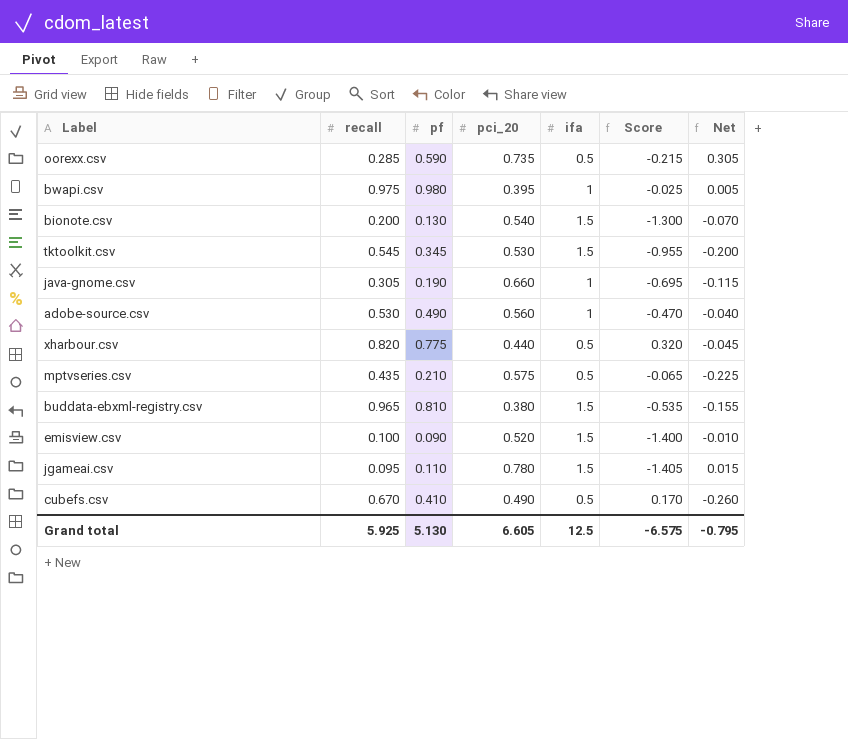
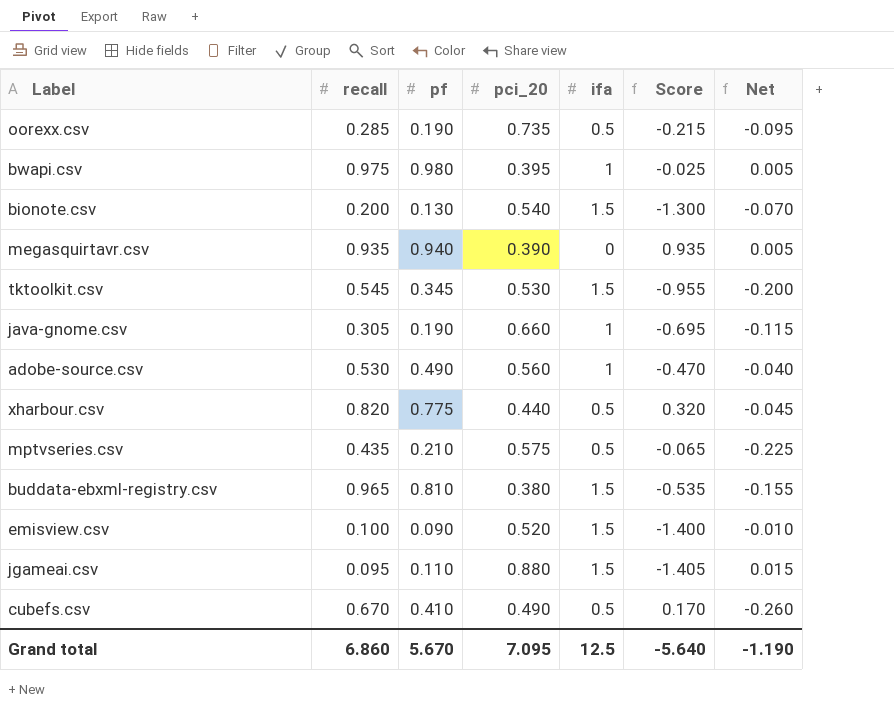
oorexx.csv | pf: 0.590 -> 0.190
oorexx.csv | Net: 0.305 -> -0.095
row megasquirtavr.csv: none -> 0.935 | 0.940 | 0.390 | 0 | 0.935 | 0.005
jgameai.csv | pci_20: 0.780 -> 0.880
Grand total | recall: 5.925 -> 6.860
Grand total | pf: 5.130 -> 5.670
Grand total | pci_20: 6.605 -> 7.095
Grand total | Score: -6.575 -> -5.640
Grand total | Net: -0.795 -> -1.190

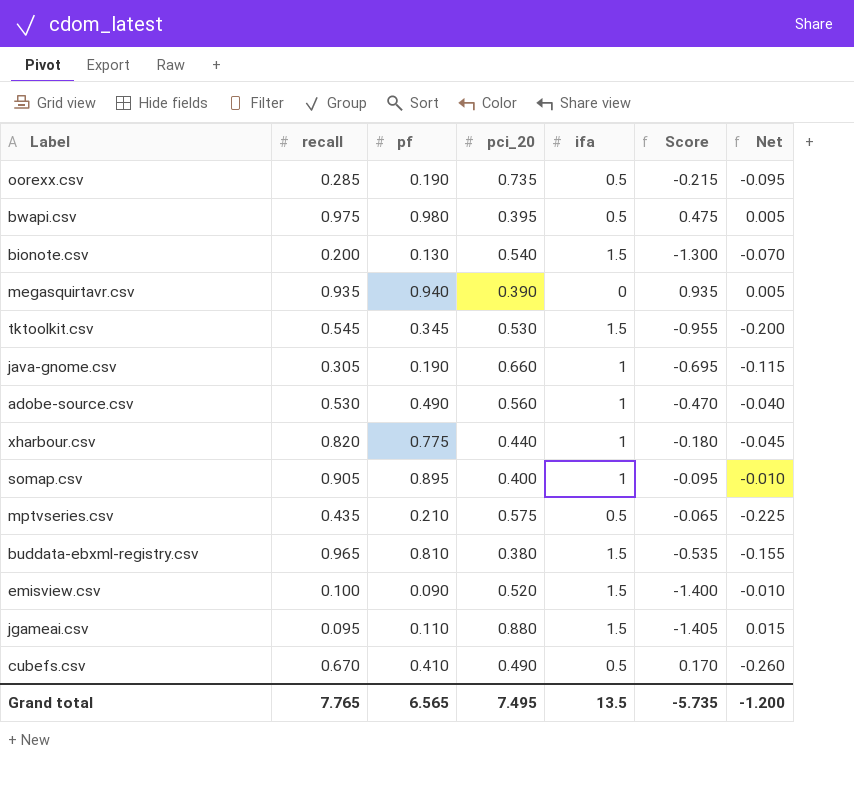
bwapi.csv | ifa: 1 -> 0.5
bwapi.csv | Score: -0.025 -> 0.475
xharbour.csv | ifa: 0.5 -> 1
xharbour.csv | Score: 0.320 -> -0.180
row somap.csv: none -> 0.905 | 0.895 | 0.400 | 1 | -0.095 | -0.010
Grand total | recall: 6.860 -> 7.765
Grand total | pf: 5.670 -> 6.565
Grand total | pci_20: 7.095 -> 7.495
Grand total | ifa: 12.5 -> 13.5
Grand total | Score: -5.640 -> -5.735
Grand total | Net: -1.190 -> -1.200

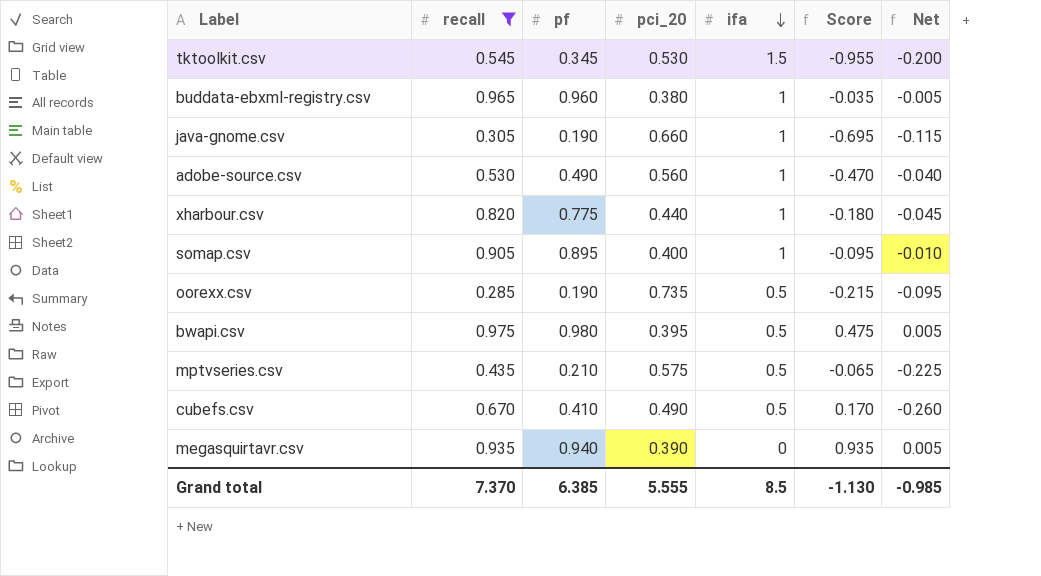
filter: none -> recall >= 0.285
row order: none -> ifa descending
buddata-ebxml-registry.csv | pf: 0.810 -> 0.960
buddata-ebxml-registry.csv | ifa: 1.5 -> 1
buddata-ebxml-registry.csv | Score: -0.535 -> -0.035
buddata-ebxml-registry.csv | Net: -0.155 -> -0.005
Grand total | recall: 7.765 -> 7.370
Grand total | pf: 6.565 -> 6.385
Grand total | pci_20: 7.495 -> 5.555
Grand total | ifa: 13.5 -> 8.5
Grand total | Score: -5.735 -> -1.130
Grand total | Net: -1.200 -> -0.985

